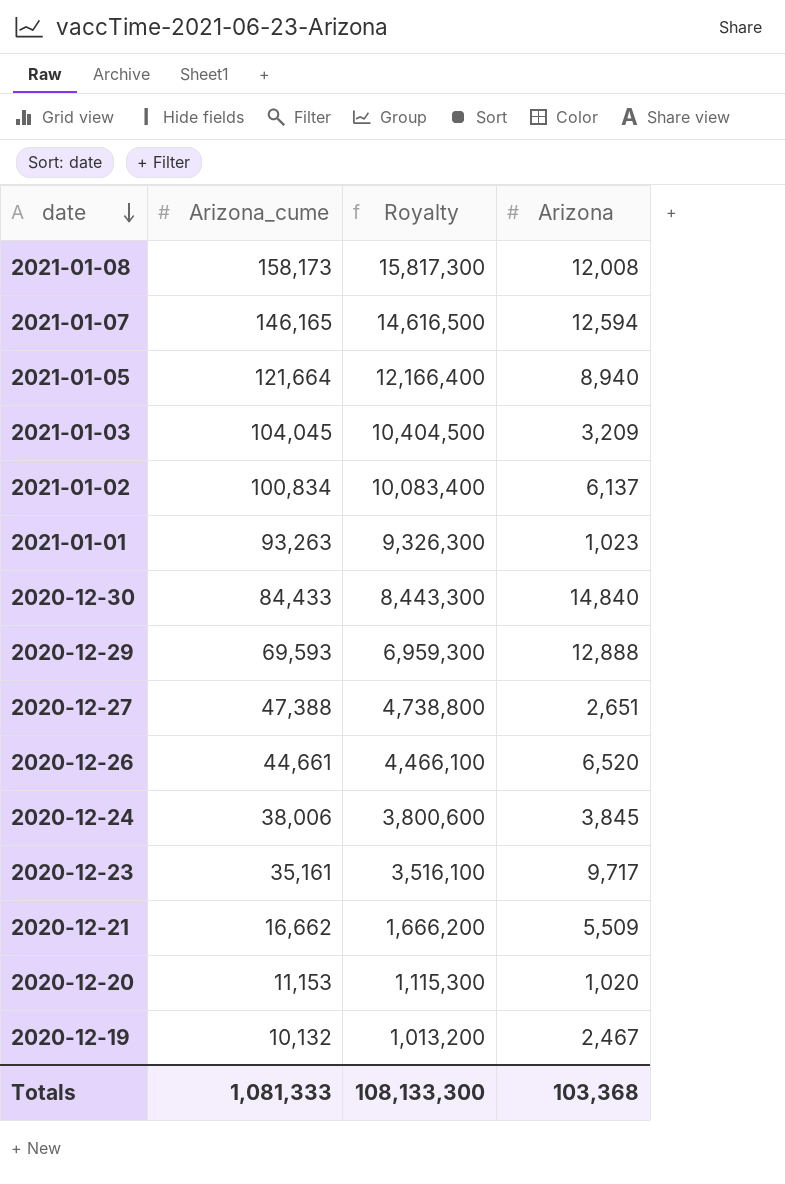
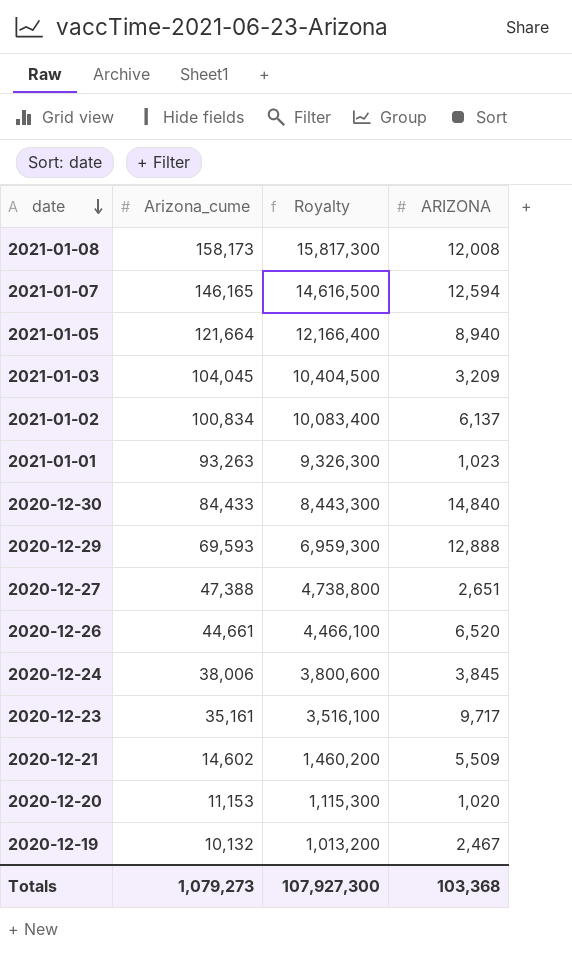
column name: Arizona -> ARIZONA
2020-12-21 | Arizona_cume: 16,662 -> 14,602
2020-12-21 | Royalty: 1,666,200 -> 1,460,200
Totals | Arizona_cume: 1,081,333 -> 1,079,273
Totals | Royalty: 108,133,300 -> 107,927,300

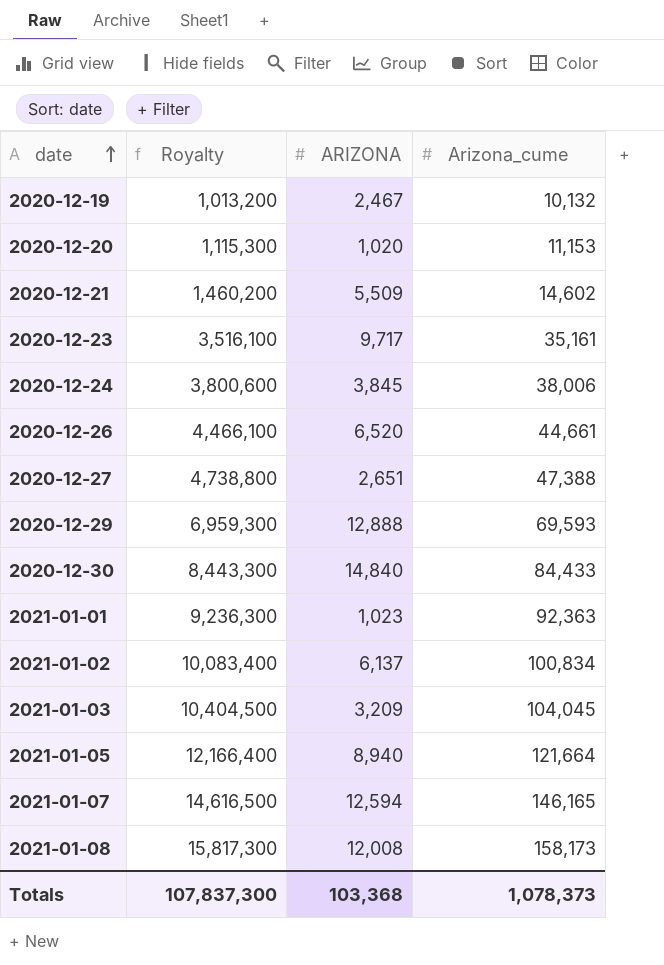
row order: date descending -> date ascending
column Arizona_cume | position: 2 -> 4
2021-01-01 | Royalty: 9,326,300 -> 9,236,300
2021-01-01 | Arizona_cume: 93,263 -> 92,363
Totals | Royalty: 107,927,300 -> 107,837,300
Totals | Arizona_cume: 1,079,273 -> 1,078,373

